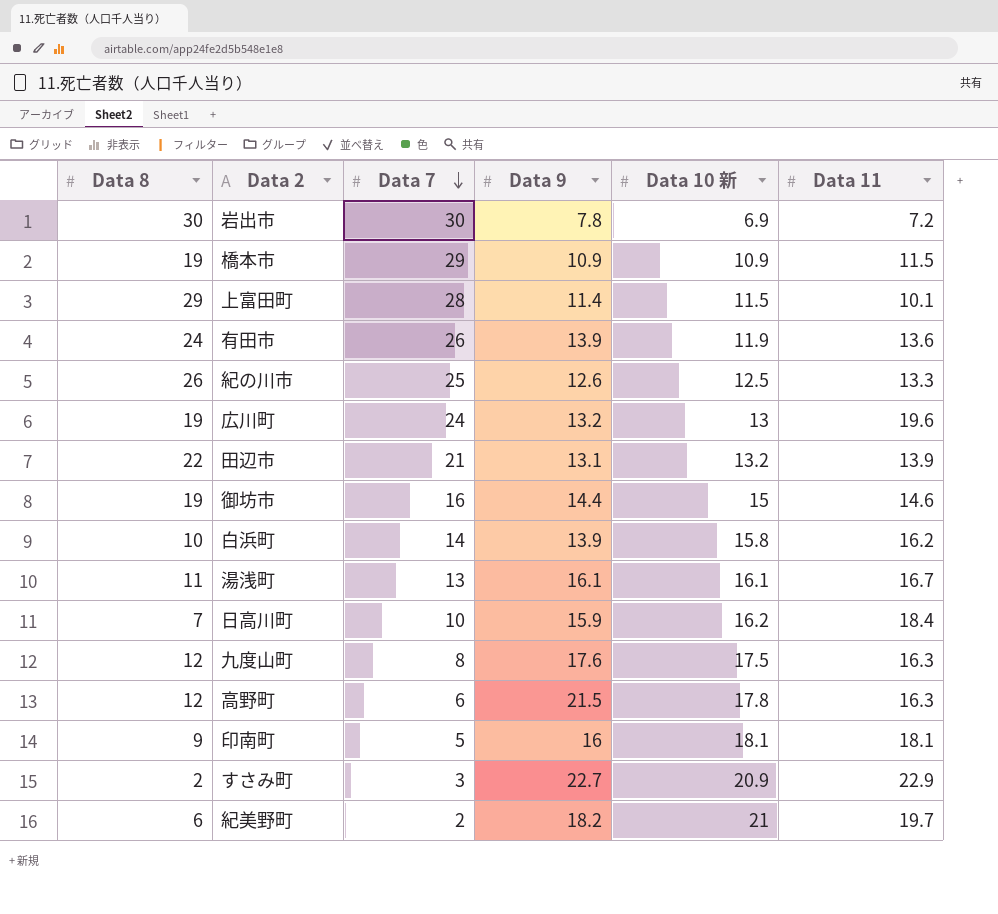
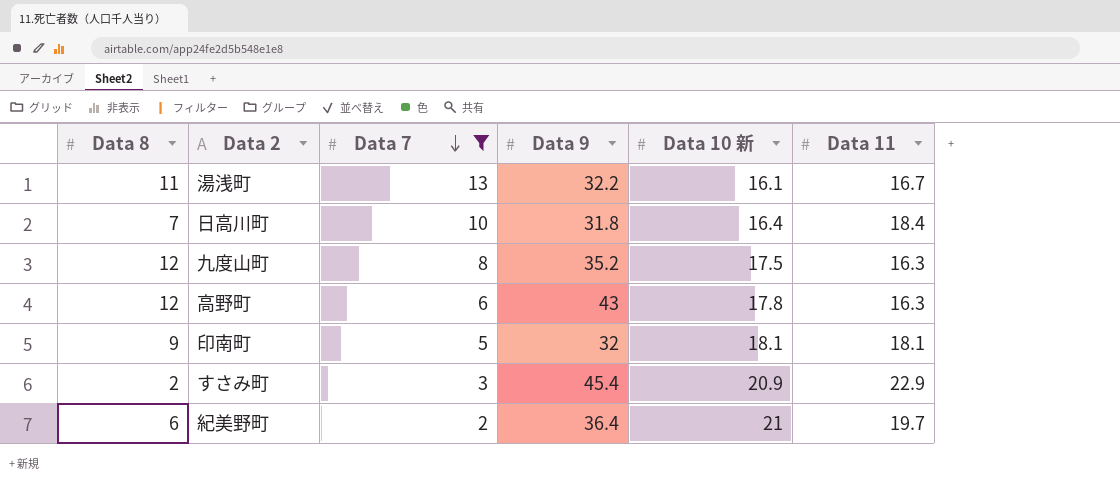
filter: none -> Data 7 <= 13
湯浅町 | Data 9: 16.1 -> 32.2
日高川町 | Data 9: 15.9 -> 31.8
日高川町 | Data 10 新: 16.2 -> 16.4
九度山町 | Data 9: 17.6 -> 35.2
高野町 | Data 9: 21.5 -> 43
印南町 | Data 9: 16 -> 32
すさみ町 | Data 9: 22.7 -> 45.4
紀美野町 | Data 9: 18.2 -> 36.4

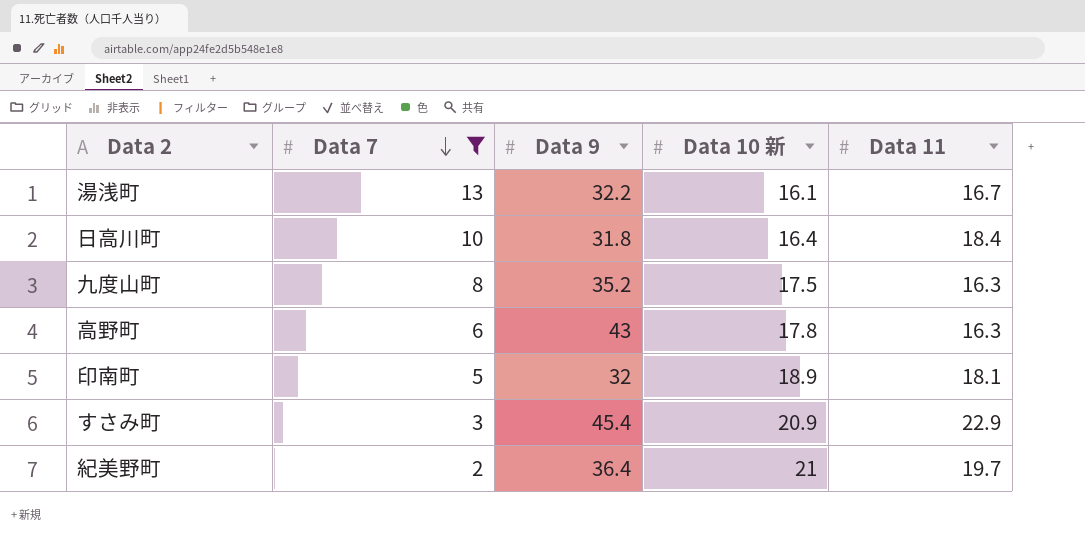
column Data 8 | position: 1 -> none
印南町 | Data 10 新: 18.1 -> 18.9

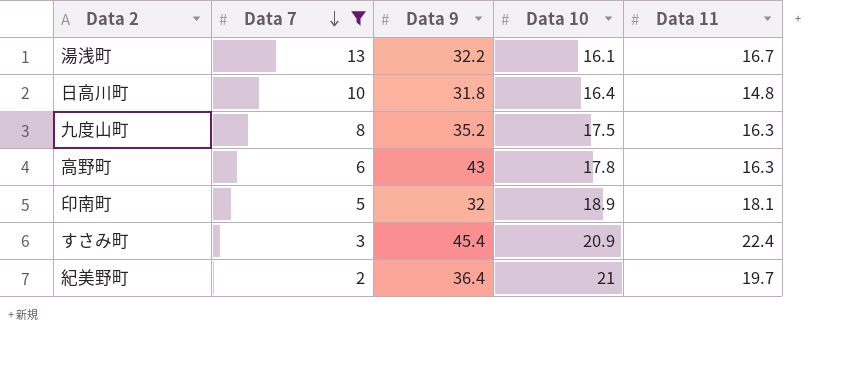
column name: Data 10 新 -> Data 10
日高川町 | Data 11: 18.4 -> 14.8
すさみ町 | Data 11: 22.9 -> 22.4

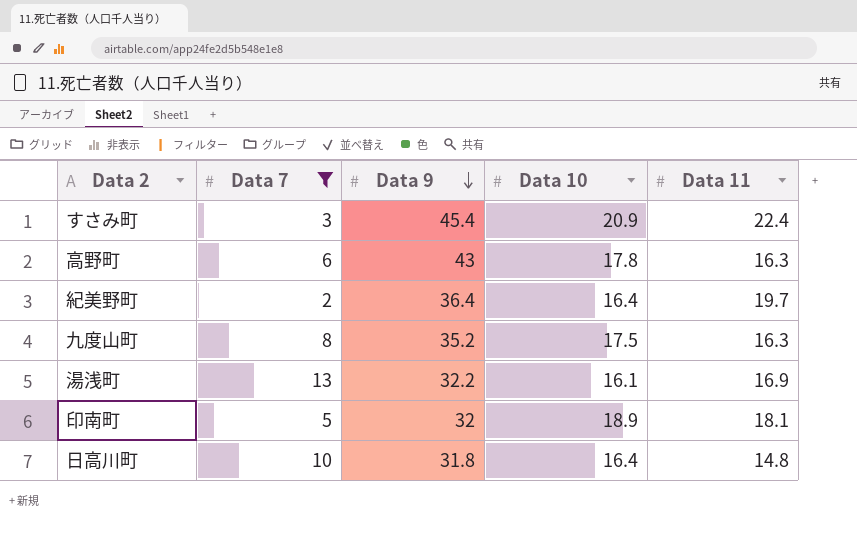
row order: Data 7 descending -> Data 9 descending
紀美野町 | Data 10: 21 -> 16.4
湯浅町 | Data 11: 16.7 -> 16.9

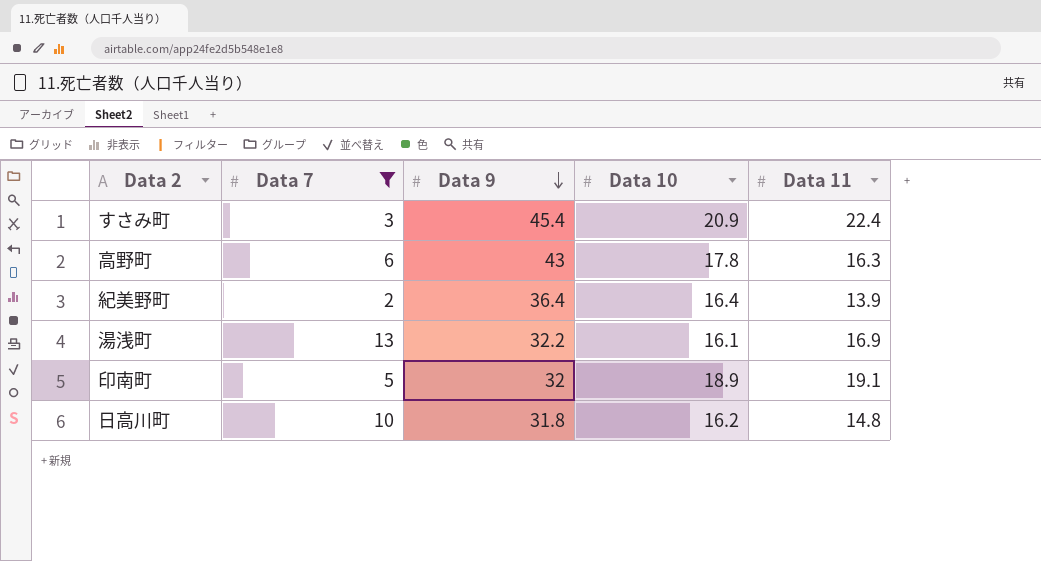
row 九度山町: 8 | 35.2 | 17.5 | 16.3 -> none
紀美野町 | Data 11: 19.7 -> 13.9
印南町 | Data 11: 18.1 -> 19.1
日高川町 | Data 10: 16.4 -> 16.2

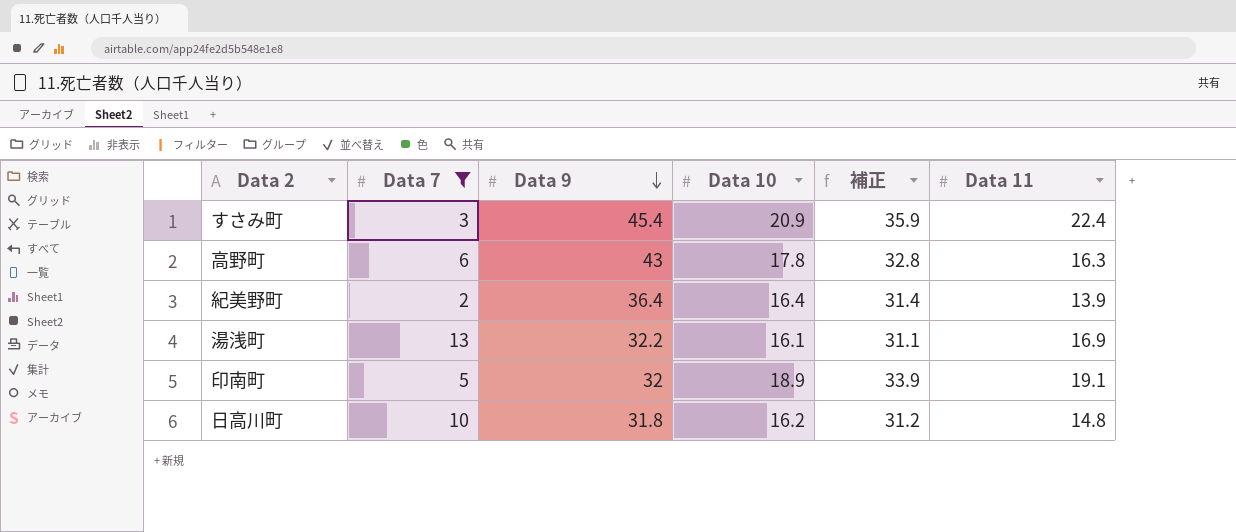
column 補正 | formula: none -> [Data 10] + 15

